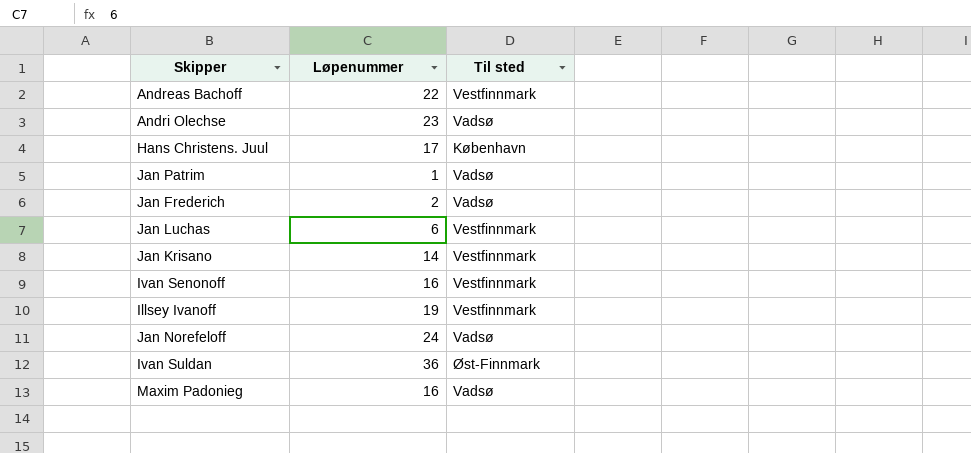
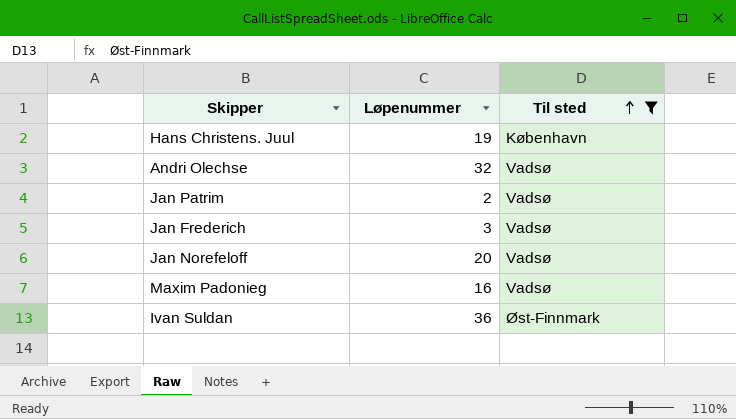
filter: none -> Til sted != Vestfinnmark
row order: none -> Til sted ascending
Hans Christens. Juul | Løpenummer: 17 -> 19
Andri Olechse | Løpenummer: 23 -> 32
Jan Patrim | Løpenummer: 1 -> 2
Jan Frederich | Løpenummer: 2 -> 3
Jan Norefeloff | Løpenummer: 24 -> 20

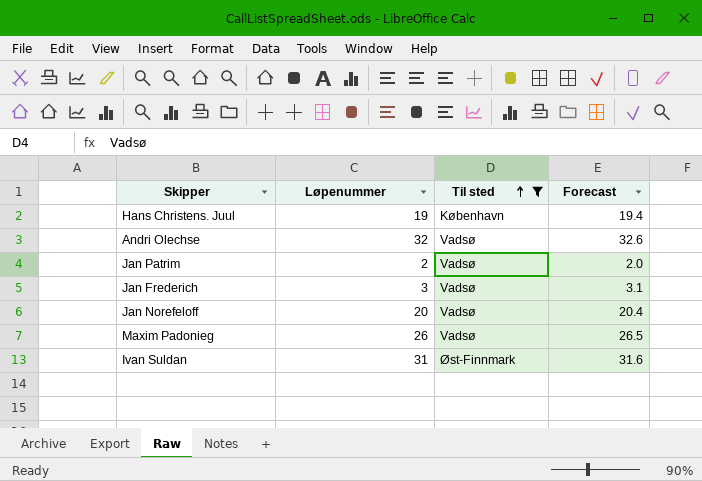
column Forecast | formula: none -> [Løpenummer] * 1.02
Maxim Padonieg | Løpenummer: 16 -> 26
Ivan Suldan | Løpenummer: 36 -> 31

